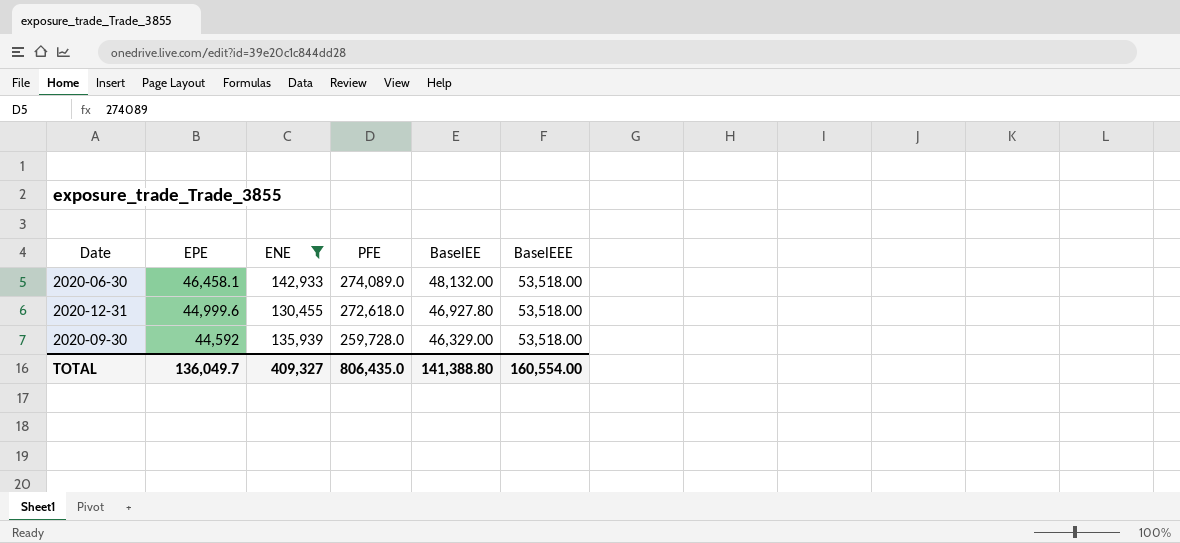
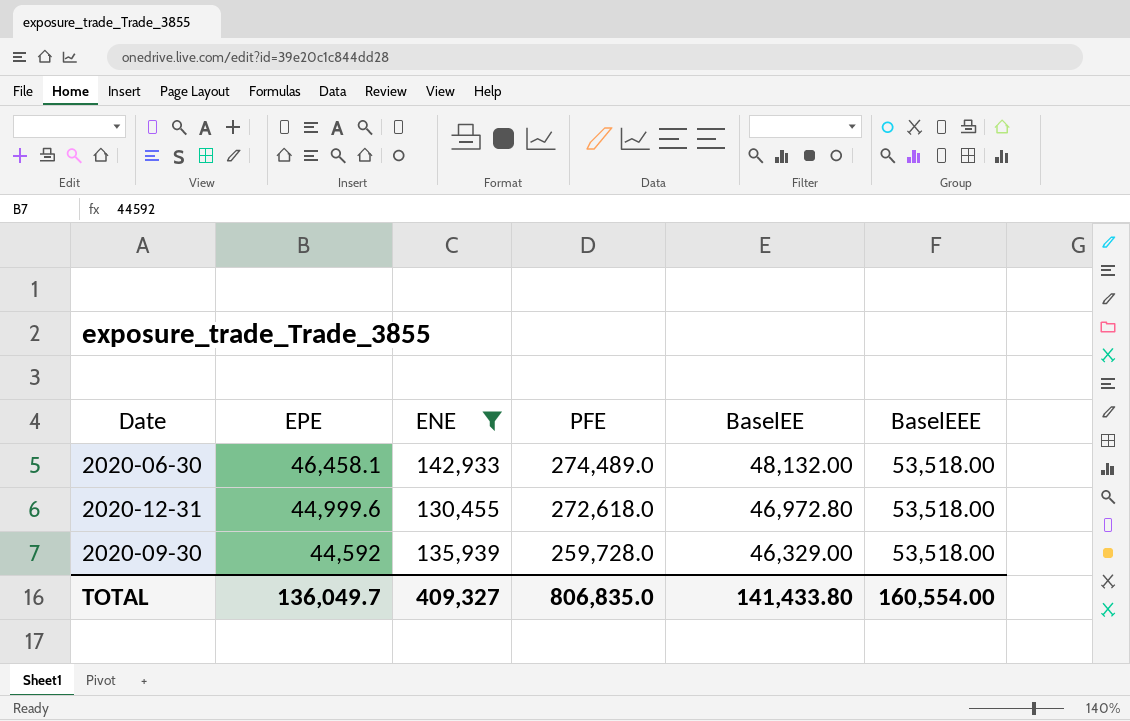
2020-06-30 | PFE: 274,089.0 -> 274,489.0
2020-12-31 | BaselEE: 46,927.80 -> 46,972.80
TOTAL | PFE: 806,435.0 -> 806,835.0
TOTAL | BaselEE: 141,388.80 -> 141,433.80

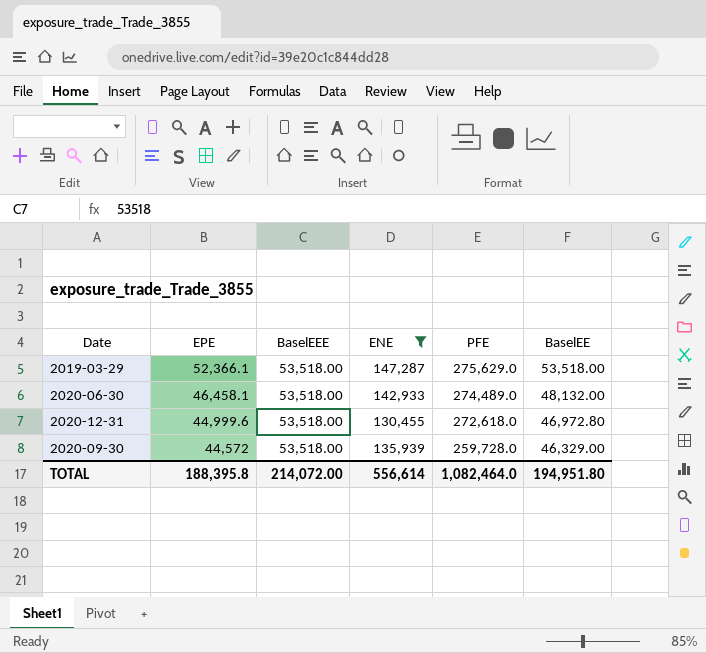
column BaselEEE | position: 6 -> 3
row 2019-03-29: none -> 52,366.1 | 53,518.00 | 147,287 | 275,629.0 | 53,518.00
2020-09-30 | EPE: 44,592 -> 44,572
TOTAL | EPE: 136,049.7 -> 188,395.8
TOTAL | BaselEEE: 160,554.00 -> 214,072.00
TOTAL | ENE: 409,327 -> 556,614
TOTAL | PFE: 806,835.0 -> 1,082,464.0
TOTAL | BaselEE: 141,433.80 -> 194,951.80

